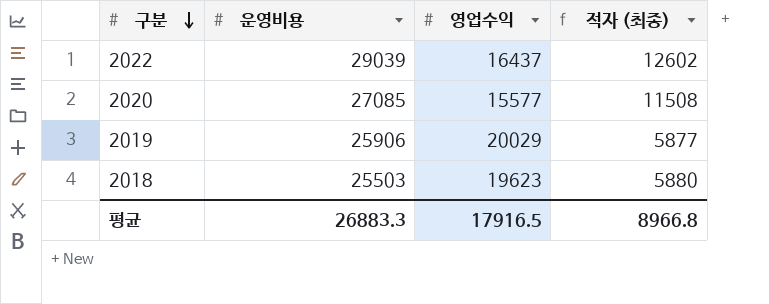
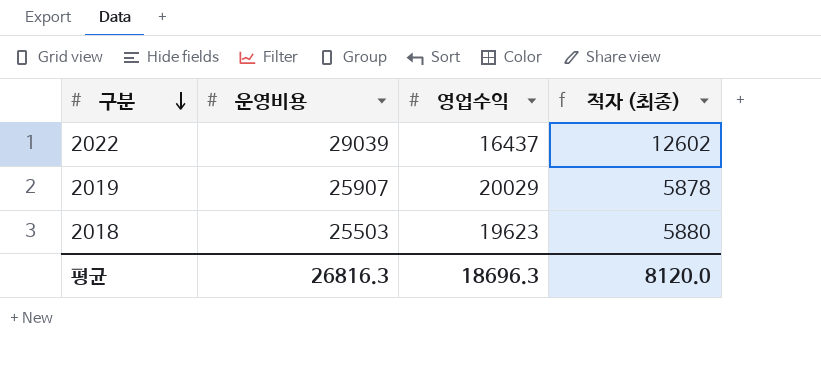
row 2020: 27085 | 15577 | 11508 -> none
2019 | 운영비용: 25906 -> 25907
2019 | 적자 (최종): 5877 -> 5878
평균 | 운영비용: 26883.3 -> 26816.3
평균 | 영업수익: 17916.5 -> 18696.3
평균 | 적자 (최종): 8966.8 -> 8120.0

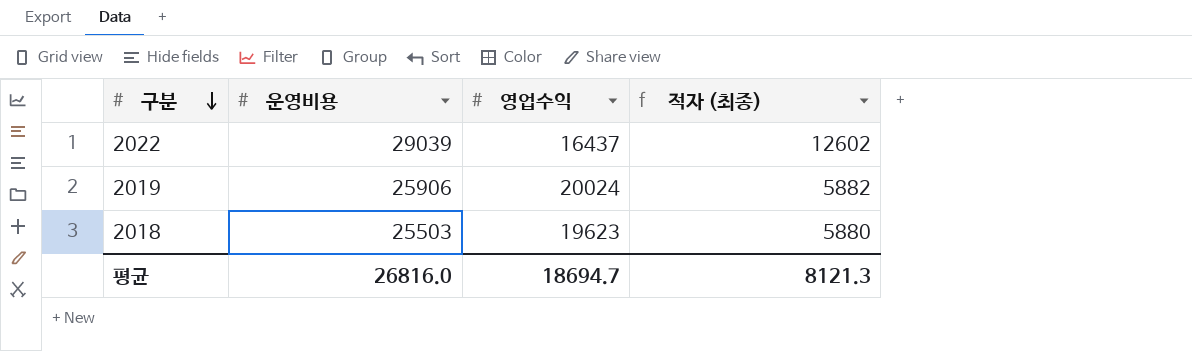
2019 | 운영비용: 25907 -> 25906
2019 | 영업수익: 20029 -> 20024
2019 | 적자 (최종): 5878 -> 5882
평균 | 운영비용: 26816.3 -> 26816.0
평균 | 영업수익: 18696.3 -> 18694.7
평균 | 적자 (최종): 8120.0 -> 8121.3

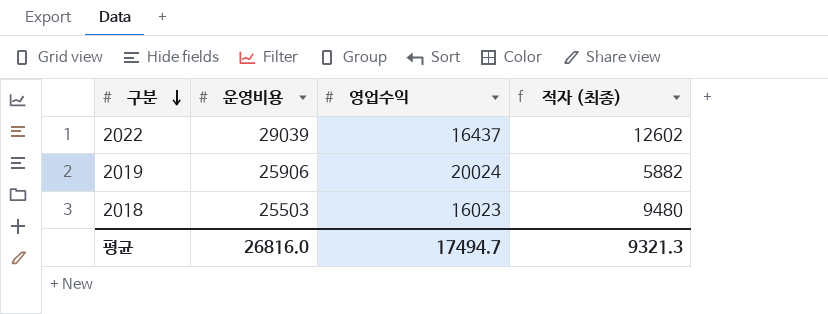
2018 | 영업수익: 19623 -> 16023
2018 | 적자 (최종): 5880 -> 9480
평균 | 영업수익: 18694.7 -> 17494.7
평균 | 적자 (최종): 8121.3 -> 9321.3

